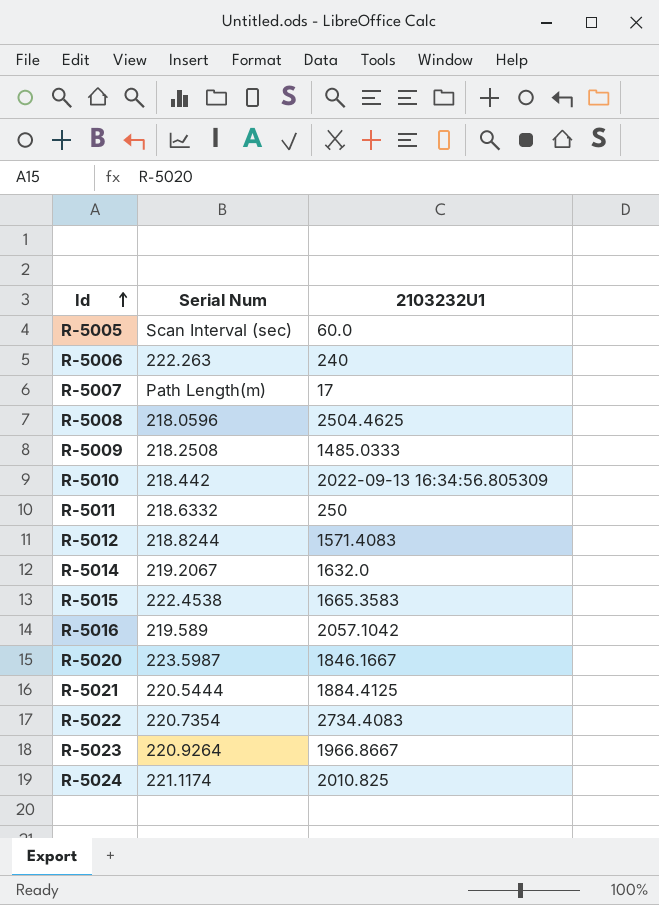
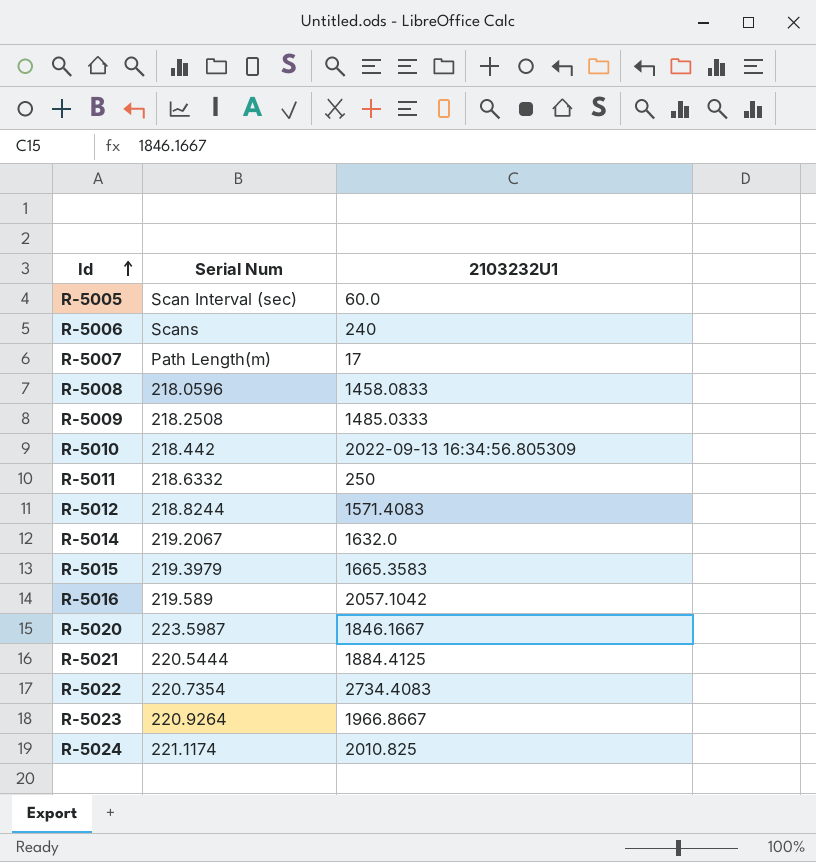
R-5006 | Serial Num: 222.263 -> Scans
R-5008 | 2103232U1: 2504.4625 -> 1458.0833
R-5015 | Serial Num: 222.4538 -> 219.3979

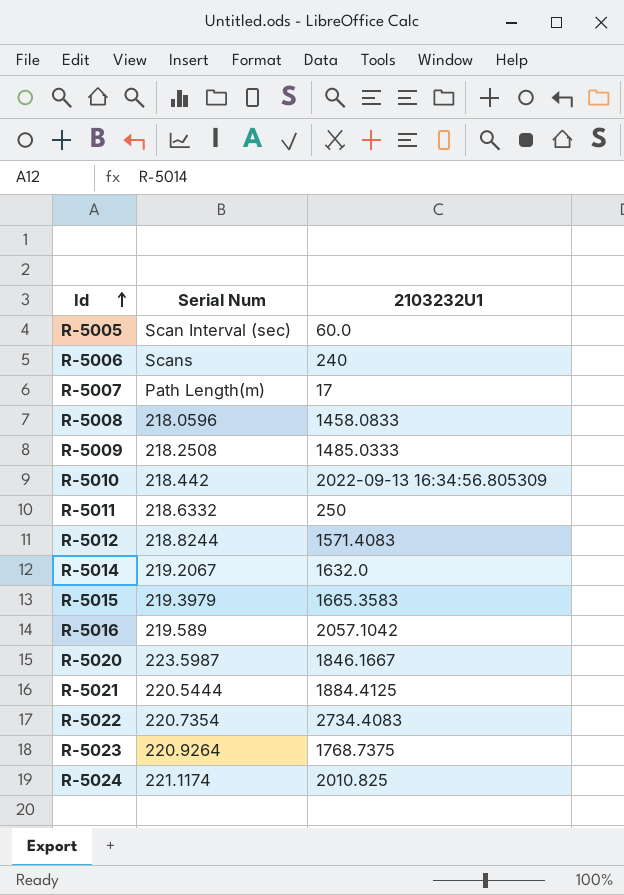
R-5023 | 2103232U1: 1966.8667 -> 1768.7375

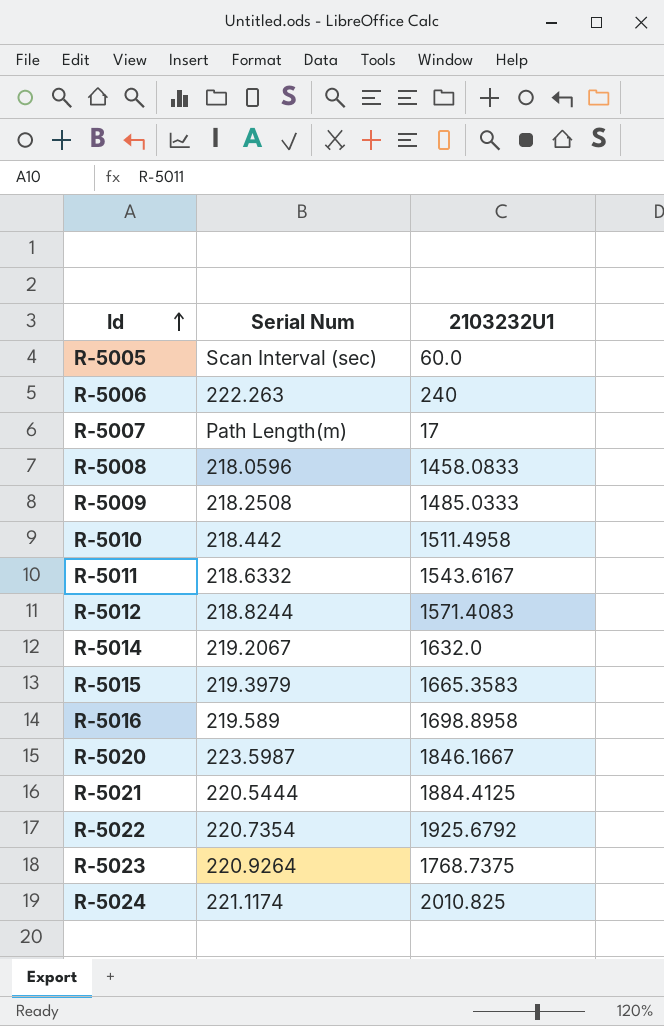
R-5006 | Serial Num: Scans -> 222.263
R-5010 | 2103232U1: 2022-09-13 16:34:56.805309 -> 1511.4958
R-5011 | 2103232U1: 250 -> 1543.6167
R-5016 | 2103232U1: 2057.1042 -> 1698.8958
R-5022 | 2103232U1: 2734.4083 -> 1925.6792

